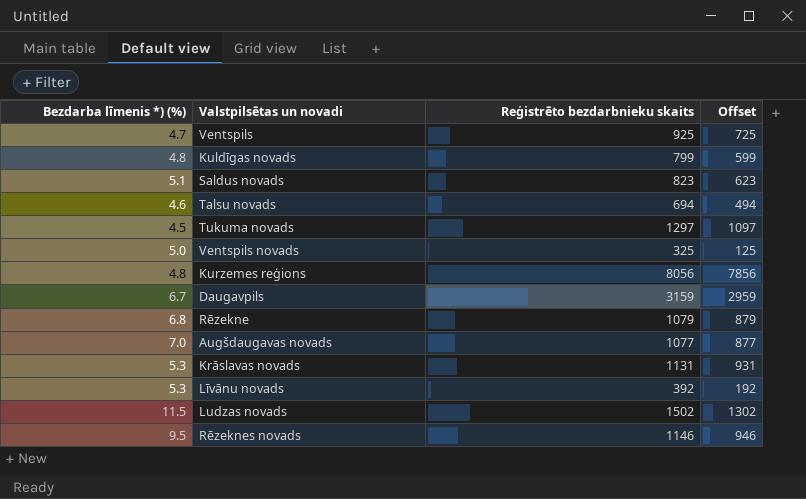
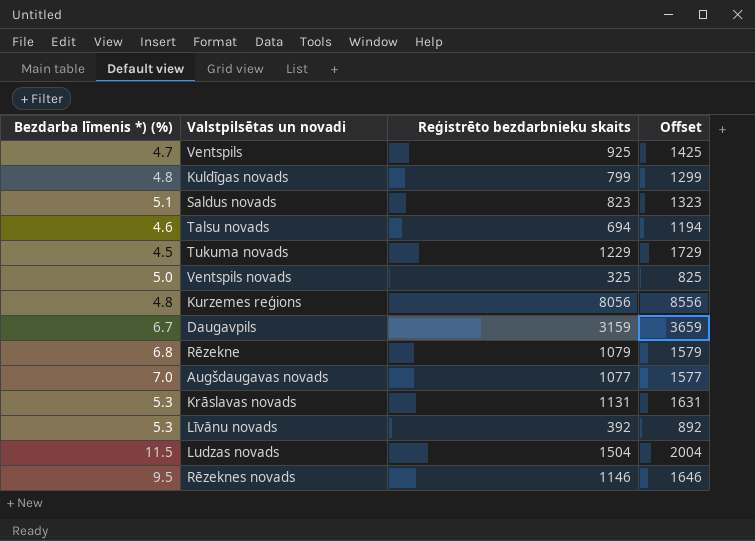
column Offset | formula: [Reģistrēto bezdarbnieku skaits] - 200 -> [Reģistrēto bezdarbnieku skaits] + 500
Tukuma novads | Reģistrēto bezdarbnieku skaits: 1297 -> 1229
Ludzas novads | Reģistrēto bezdarbnieku skaits: 1502 -> 1504

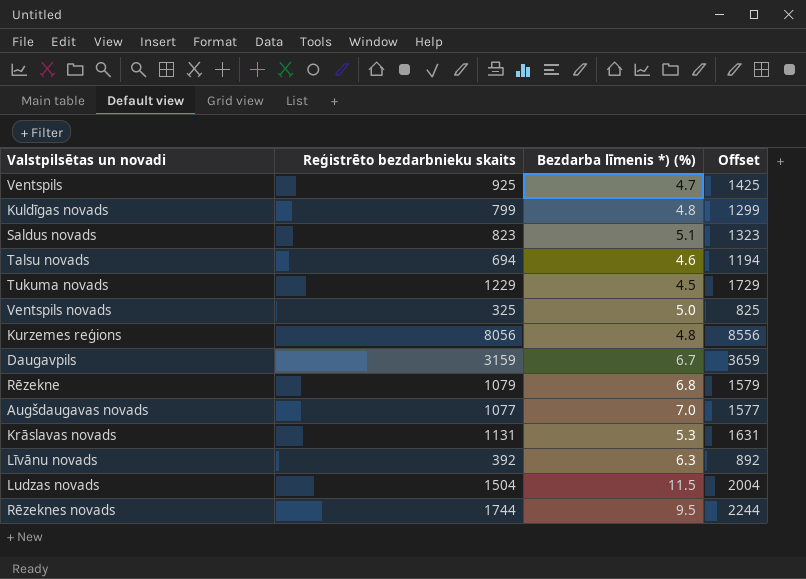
column Bezdarba līmenis *) (%) | position: 1 -> 3
Līvānu novads | Bezdarba līmenis *) (%): 5.3 -> 6.3
Rēzeknes novads | Reģistrēto bezdarbnieku skaits: 1146 -> 1744
Rēzeknes novads | Offset: 1646 -> 2244

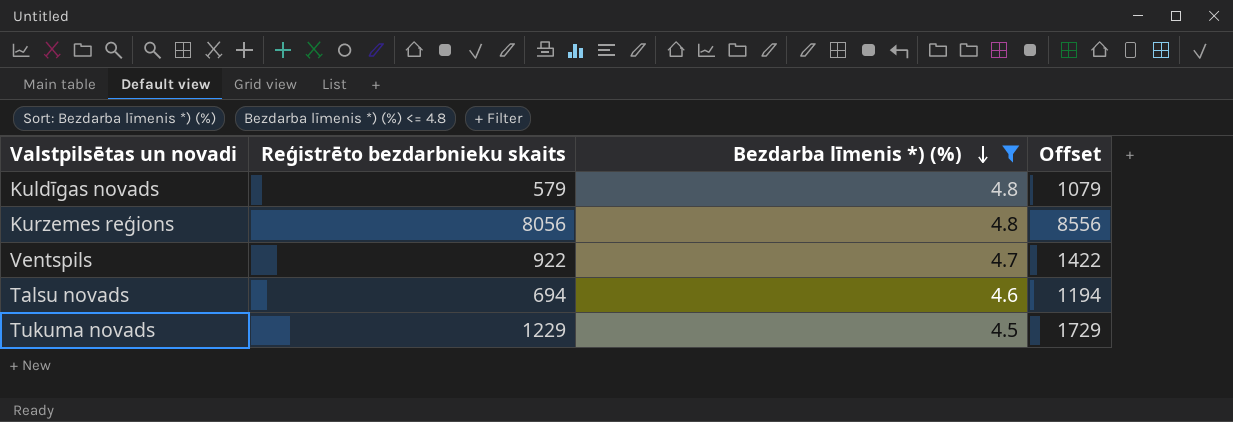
filter: none -> Bezdarba līmenis *) (%) <= 4.8
row order: none -> Bezdarba līmenis *) (%) descending
Kuldīgas novads | Reģistrēto bezdarbnieku skaits: 799 -> 579
Kuldīgas novads | Offset: 1299 -> 1079
Ventspils | Reģistrēto bezdarbnieku skaits: 925 -> 922
Ventspils | Offset: 1425 -> 1422

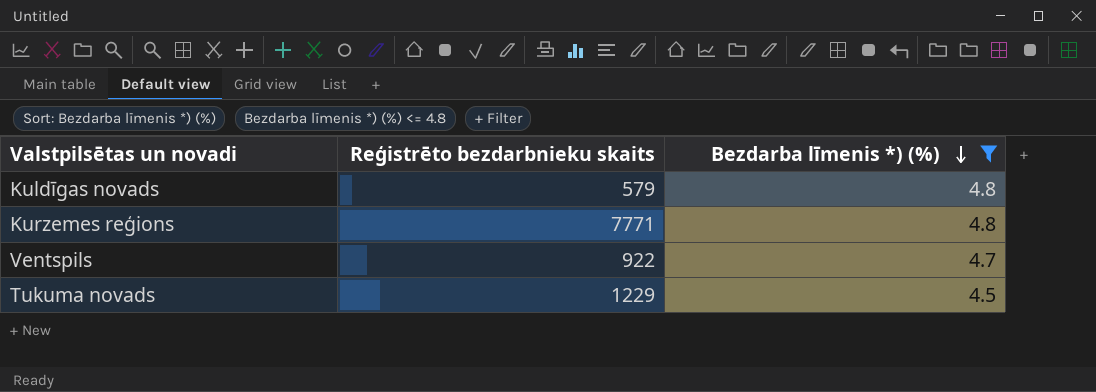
column Offset | formula: [Reģistrēto bezdarbnieku skaits] + 500 -> none
row Talsu novads: 694 | 4.6 | 1194 -> none
Kurzemes reģions | Reģistrēto bezdarbnieku skaits: 8056 -> 7771

